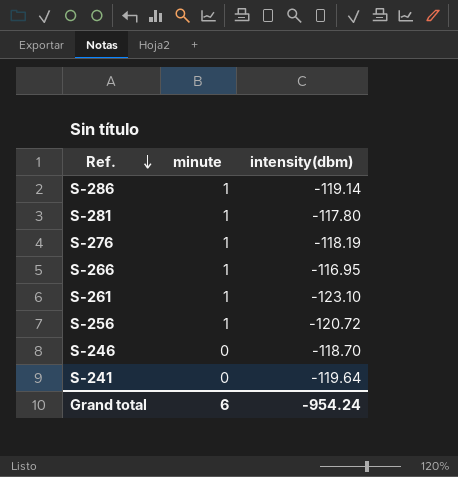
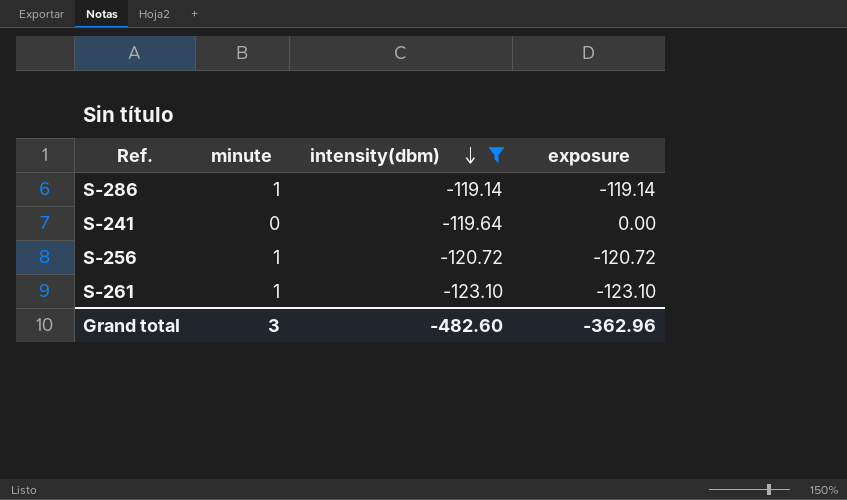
filter: none -> intensity(dbm) <= -119.14
row order: Ref. descending -> intensity(dbm) descending
column exposure | formula: none -> [minute] * [intensity(dbm)]
Grand total | minute: 6 -> 3
Grand total | intensity(dbm): -954.24 -> -482.60

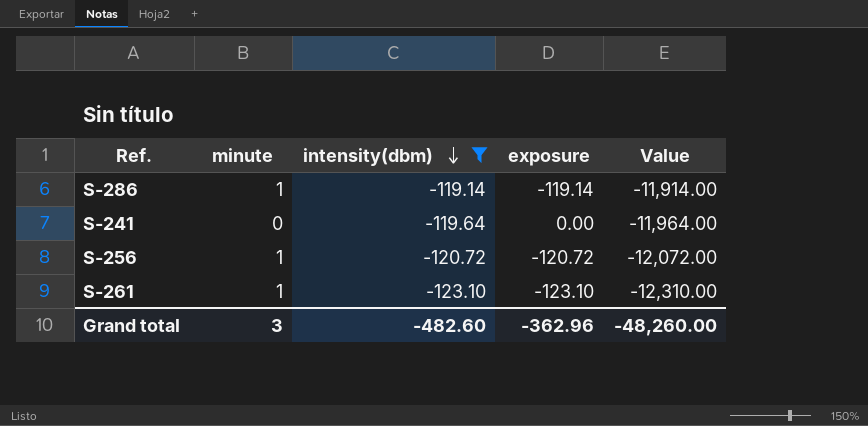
column Value | formula: none -> [intensity(dbm)] * 100

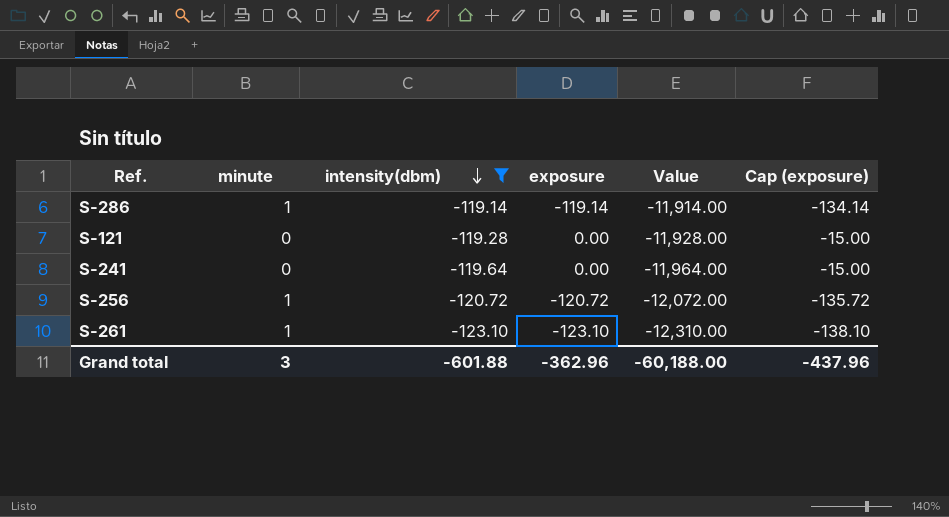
column Cap (exposure) | formula: none -> [exposure] - 15
row S-121: none -> 0 | -119.28 | 0.00 | -11,928.00 | -15.00
Grand total | intensity(dbm): -482.60 -> -601.88
Grand total | Value: -48,260.00 -> -60,188.00

